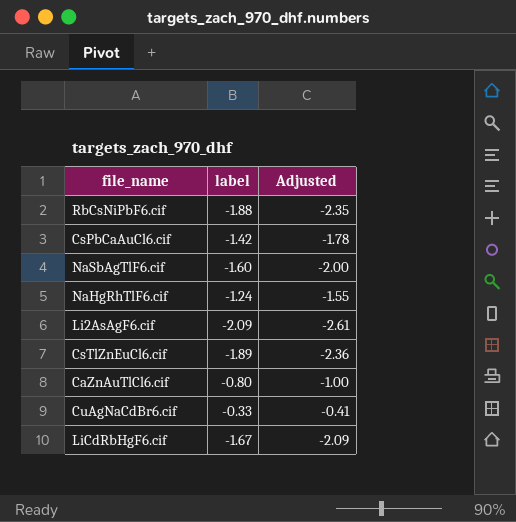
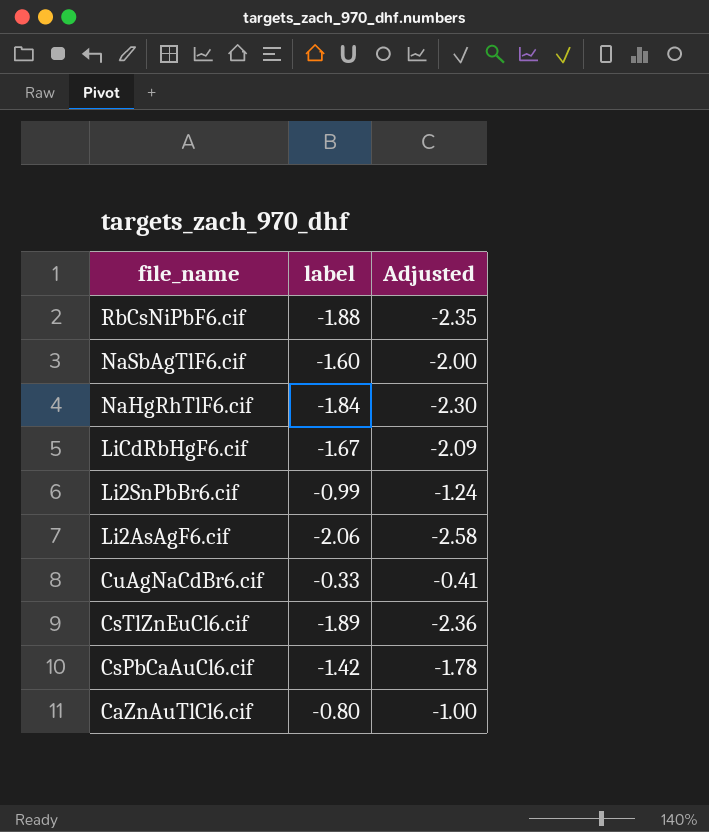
row order: none -> file_name descending
NaHgRhTlF6.cif | label: -1.24 -> -1.84
NaHgRhTlF6.cif | Adjusted: -1.55 -> -2.30
row Li2SnPbBr6.cif: none -> -0.99 | -1.24
Li2AsAgF6.cif | label: -2.09 -> -2.06
Li2AsAgF6.cif | Adjusted: -2.61 -> -2.58

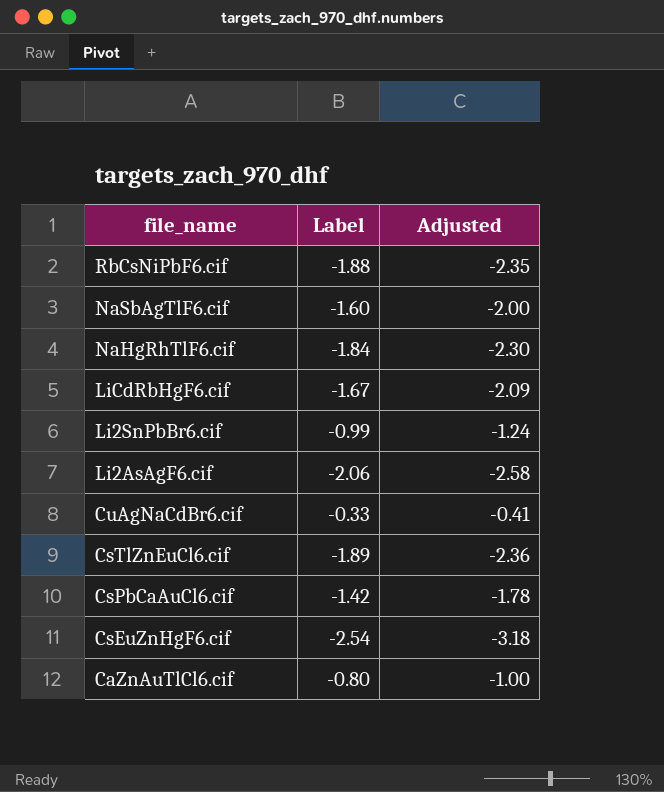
column name: label -> Label
row CsEuZnHgF6.cif: none -> -2.54 | -3.18

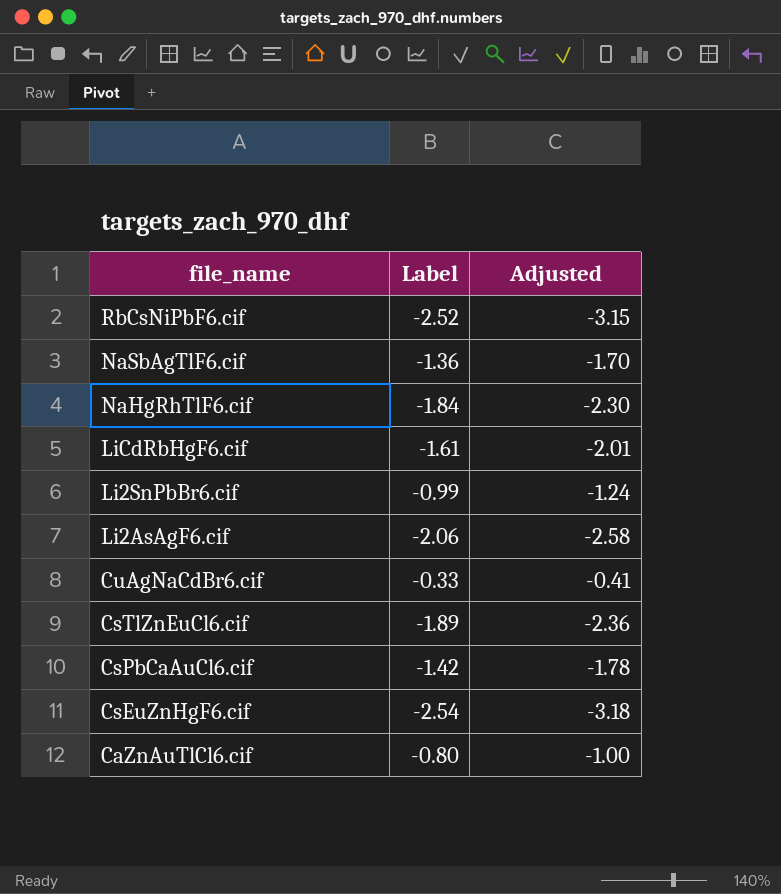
RbCsNiPbF6.cif | Label: -1.88 -> -2.52
RbCsNiPbF6.cif | Adjusted: -2.35 -> -3.15
NaSbAgTlF6.cif | Label: -1.60 -> -1.36
NaSbAgTlF6.cif | Adjusted: -2.00 -> -1.70
LiCdRbHgF6.cif | Label: -1.67 -> -1.61
LiCdRbHgF6.cif | Adjusted: -2.09 -> -2.01

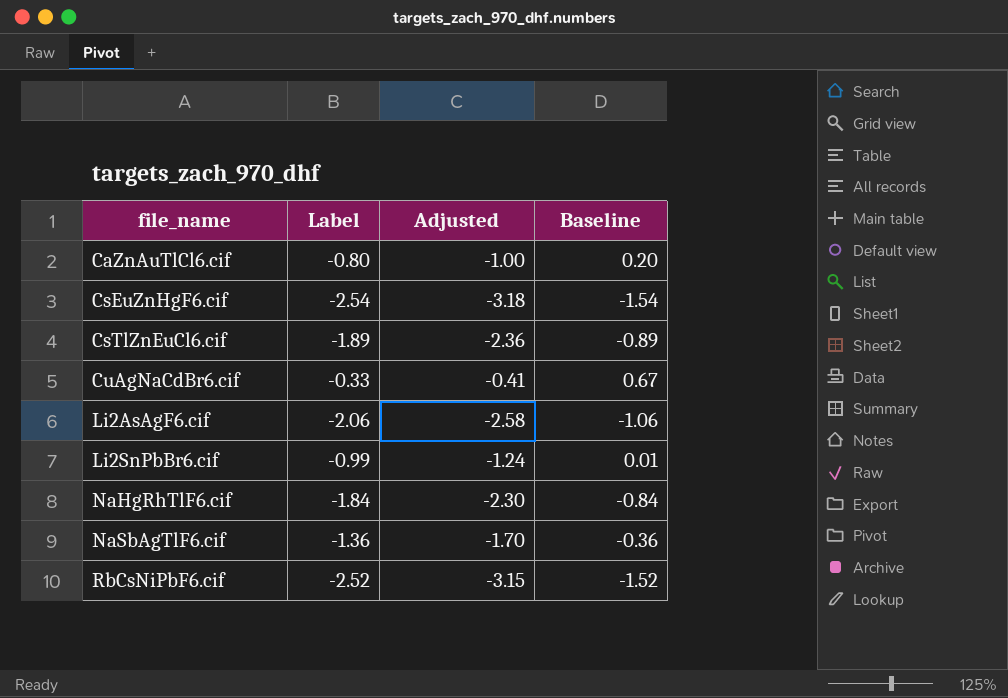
row order: file_name descending -> file_name ascending
column Baseline | formula: none -> [Label] + 1
row LiCdRbHgF6.cif: -1.61 | -2.01 -> none
row CsPbCaAuCl6.cif: -1.42 | -1.78 -> none

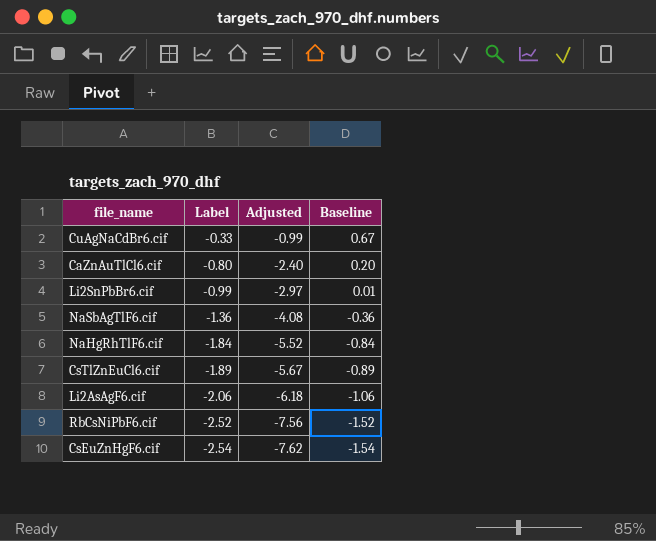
row order: file_name ascending -> Label descending
column Adjusted | formula: [Label] * 1.25 -> [Label] * 3

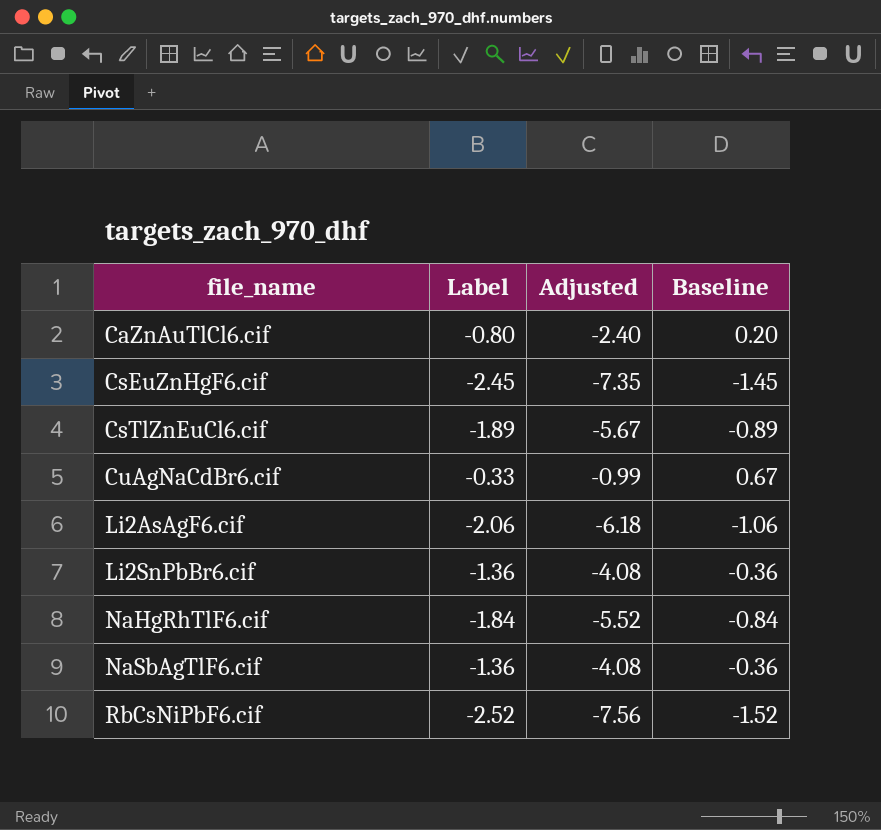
row order: Label descending -> file_name ascending
CsEuZnHgF6.cif | Label: -2.54 -> -2.45
CsEuZnHgF6.cif | Adjusted: -7.62 -> -7.35
CsEuZnHgF6.cif | Baseline: -1.54 -> -1.45
Li2SnPbBr6.cif | Label: -0.99 -> -1.36
Li2SnPbBr6.cif | Adjusted: -2.97 -> -4.08
Li2SnPbBr6.cif | Baseline: 0.01 -> -0.36

